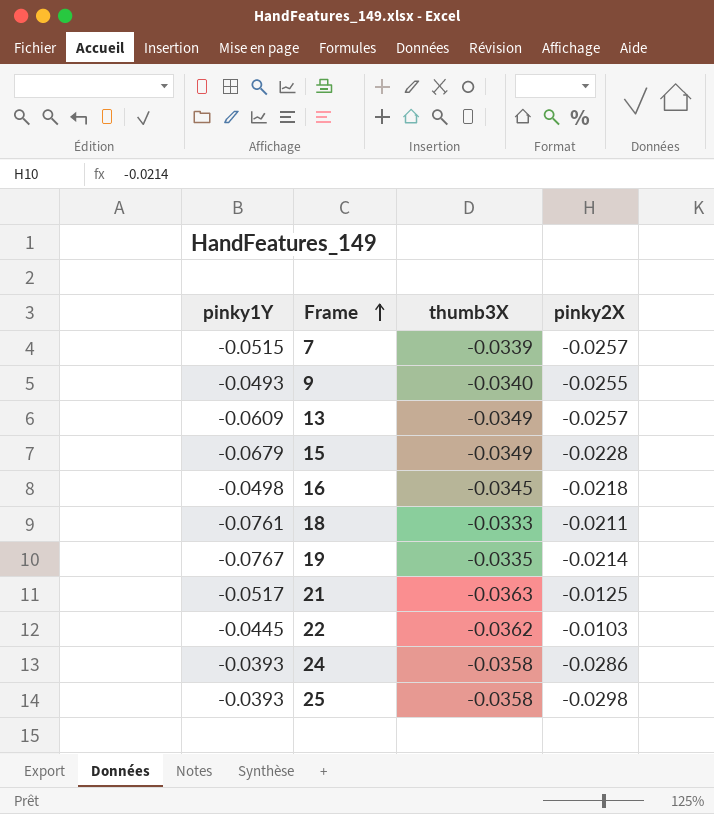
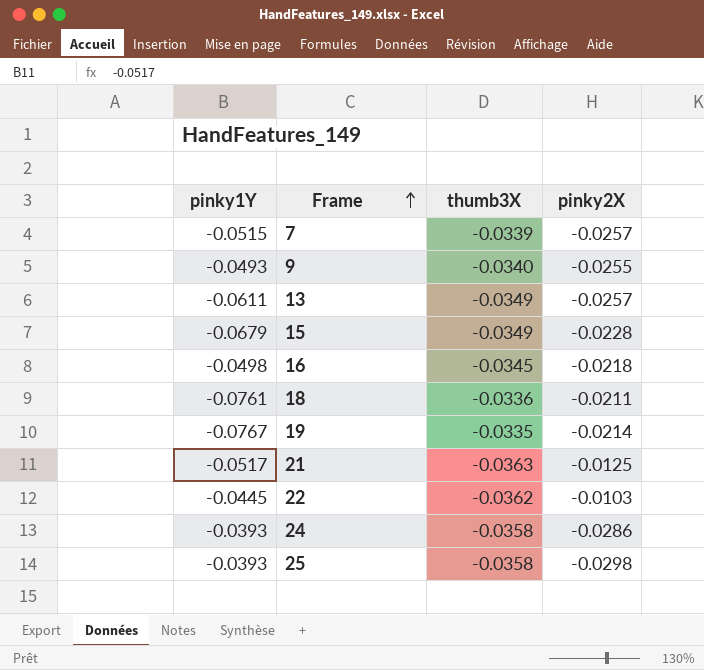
13 | pinky1Y: -0.0609 -> -0.0611
18 | thumb3X: -0.0333 -> -0.0336

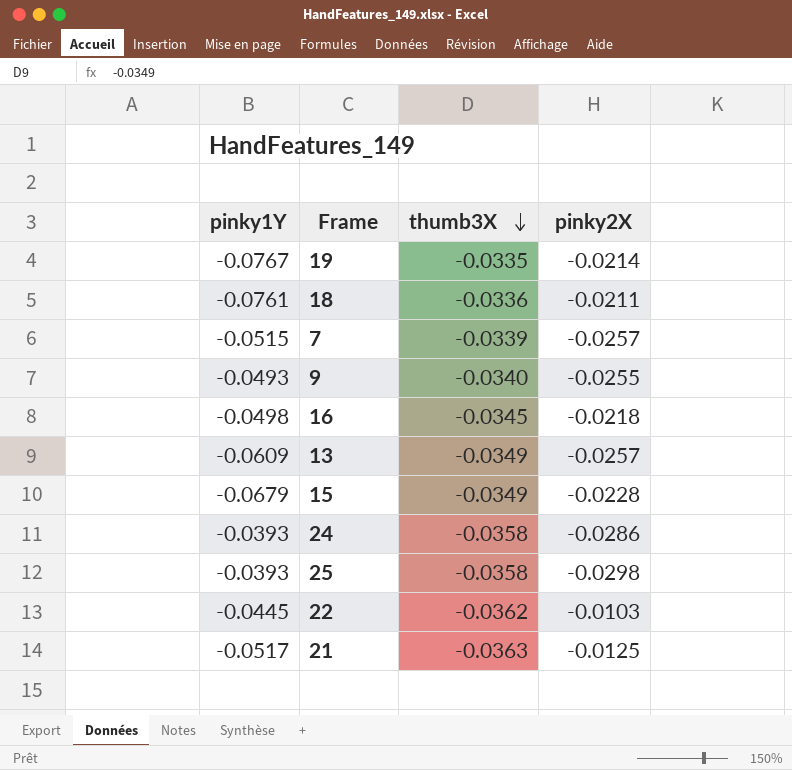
row order: Frame ascending -> thumb3X descending
13 | pinky1Y: -0.0611 -> -0.0609

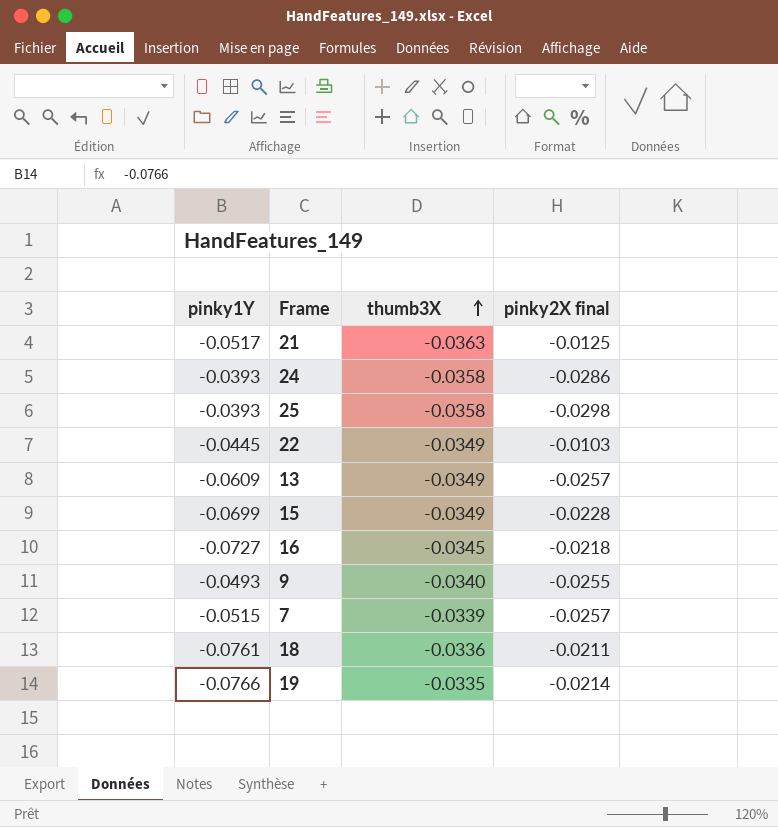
row order: thumb3X descending -> thumb3X ascending
column name: pinky2X -> pinky2X final
22 | thumb3X: -0.0362 -> -0.0349
15 | pinky1Y: -0.0679 -> -0.0699
16 | pinky1Y: -0.0498 -> -0.0727
19 | pinky1Y: -0.0767 -> -0.0766

